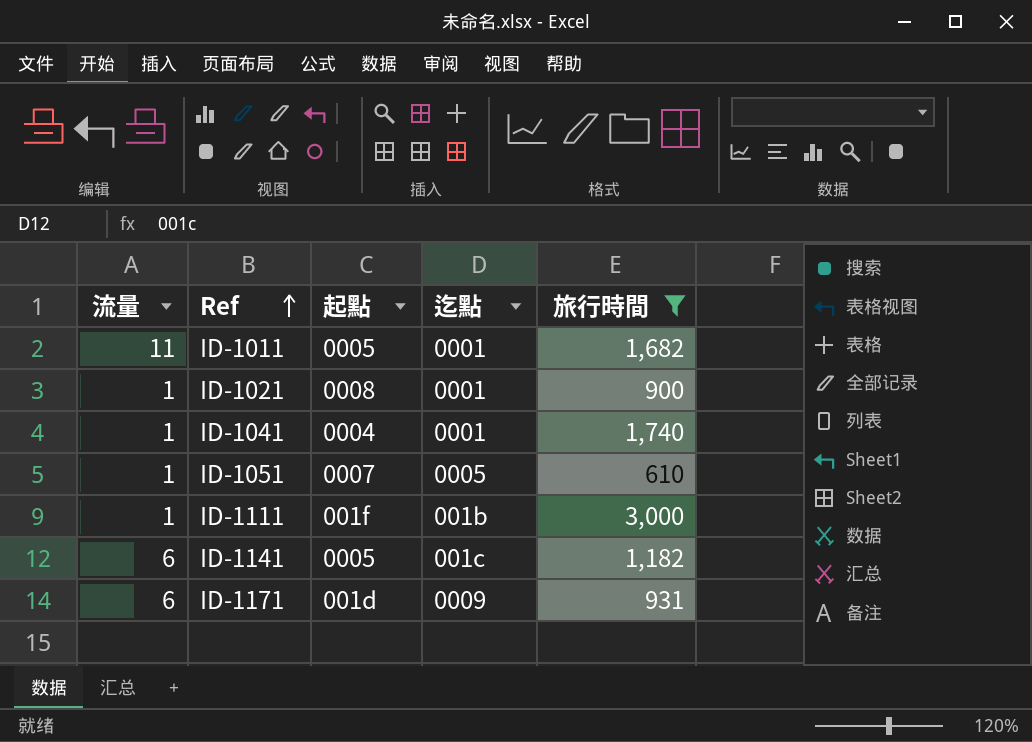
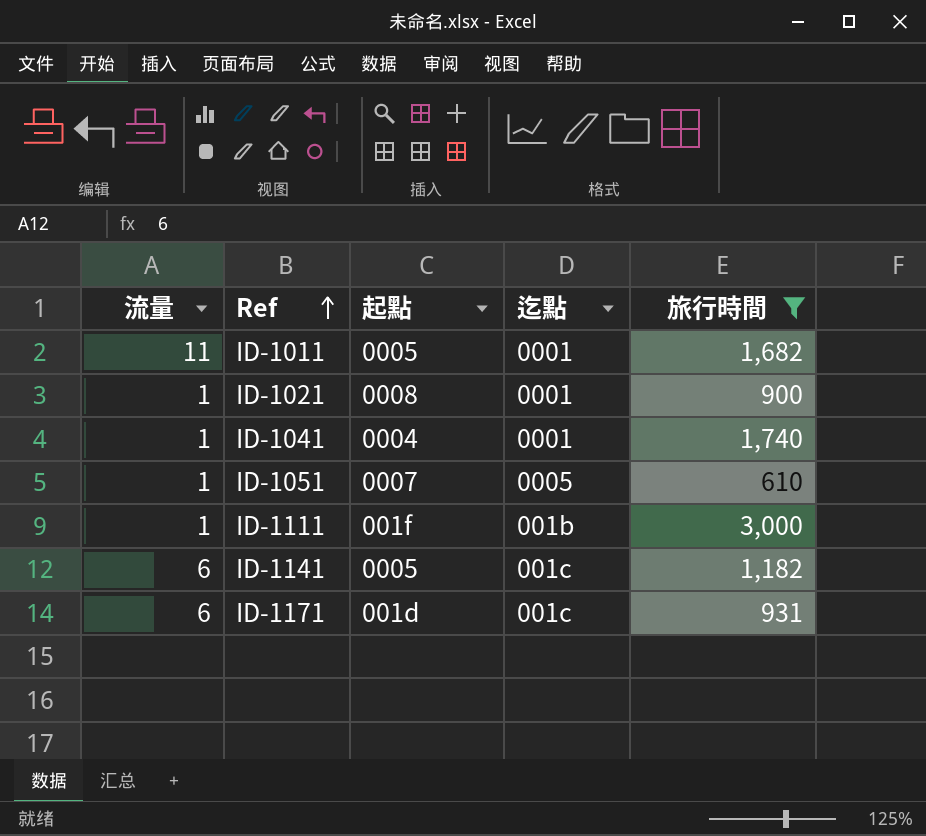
ID-1171 | 迄點: 0009 -> 001c

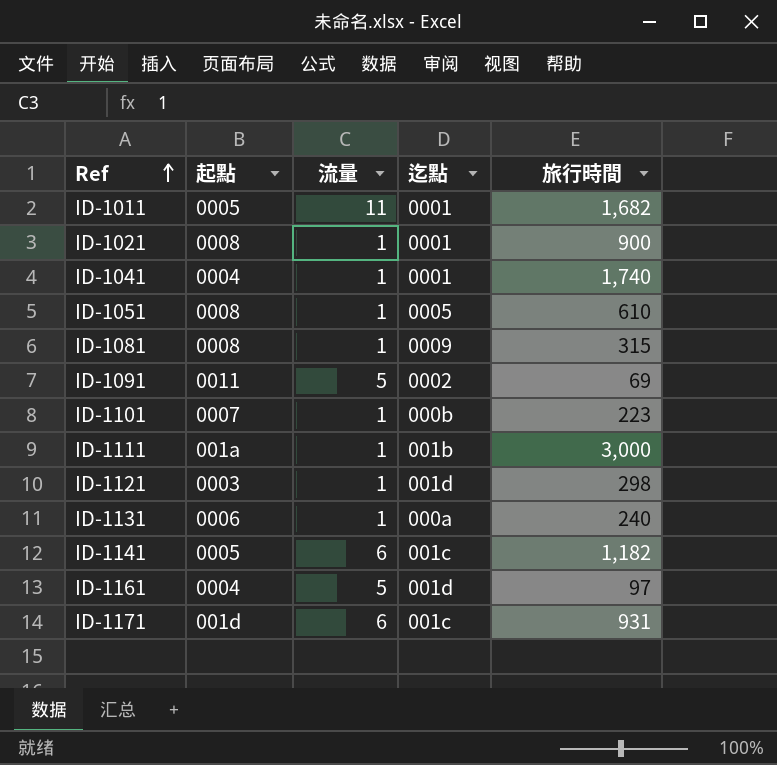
filter: 旅行時間 >= 610 -> none
column 流量 | position: 1 -> 3
ID-1051 | 起點: 0007 -> 0008
ID-1111 | 起點: 001f -> 001a

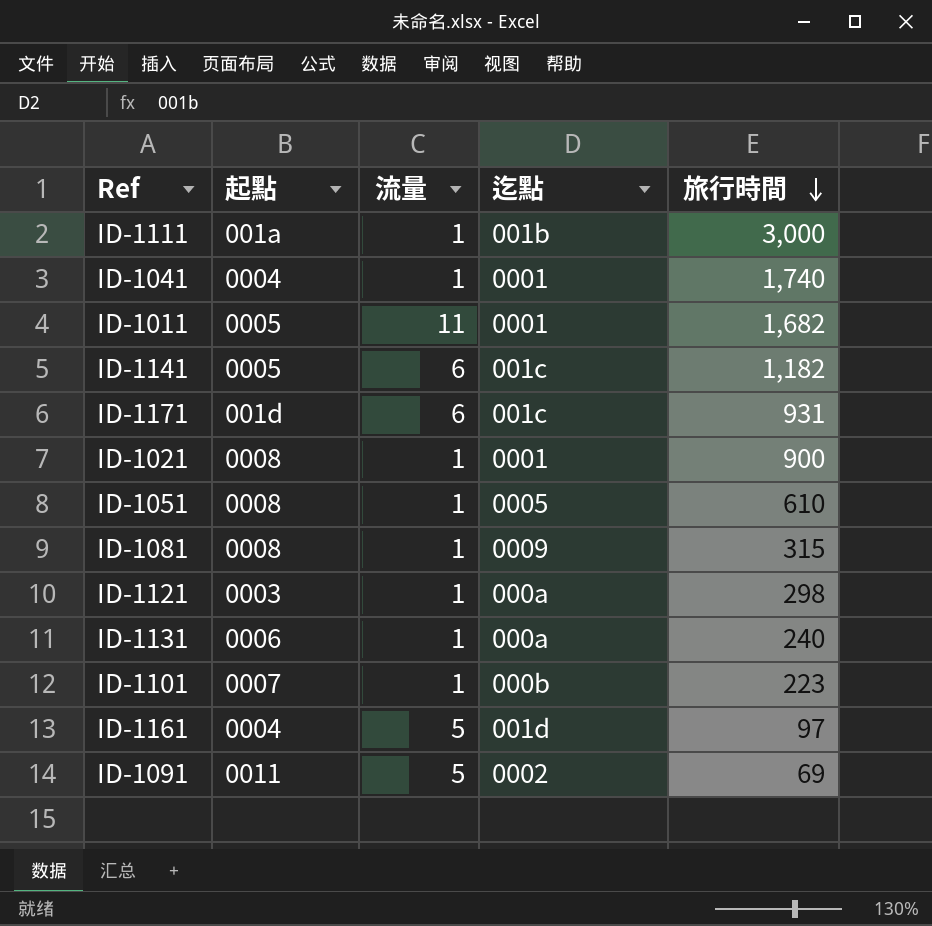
row order: Ref ascending -> 旅行時間 descending
ID-1121 | 迄點: 001d -> 000a

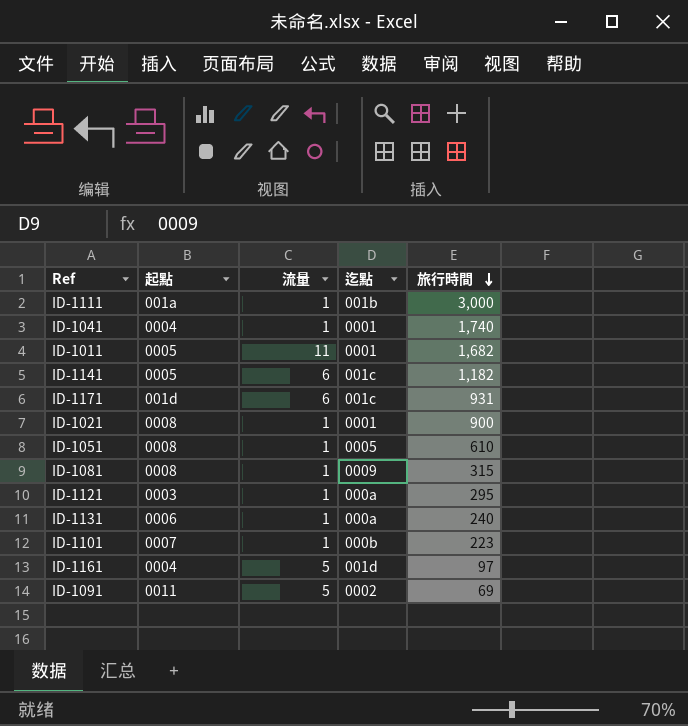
ID-1121 | 旅行時間: 298 -> 295

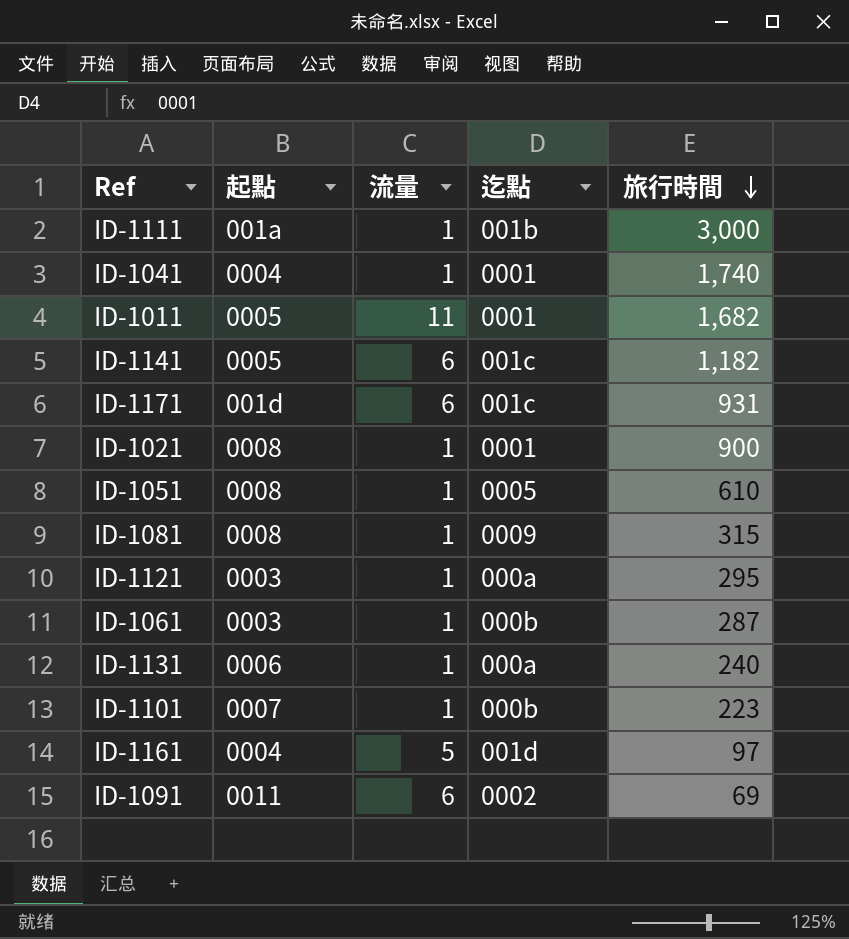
row ID-1061: none -> 0003 | 1 | 000b | 287
ID-1091 | 流量: 5 -> 6

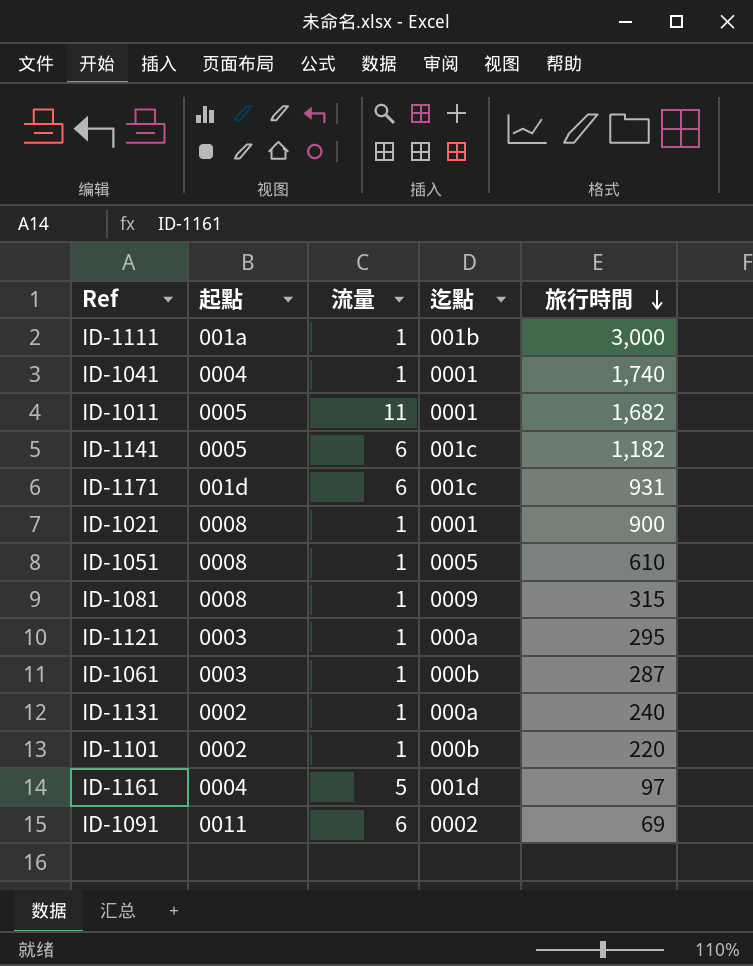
ID-1131 | 起點: 0006 -> 0002
ID-1101 | 起點: 0007 -> 0002
ID-1101 | 旅行時間: 223 -> 220

